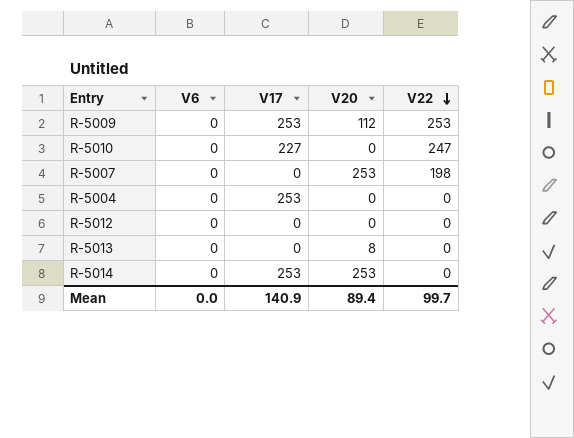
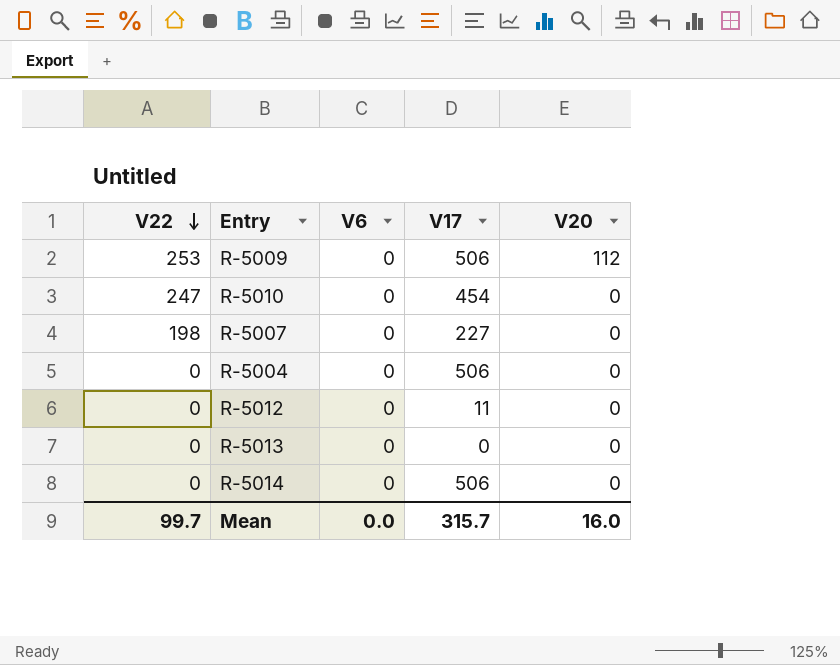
column V22 | position: 5 -> 1
R-5009 | V17: 253 -> 506
R-5010 | V17: 227 -> 454
R-5007 | V17: 0 -> 227
R-5007 | V20: 253 -> 0
R-5004 | V17: 253 -> 506
R-5012 | V17: 0 -> 11
R-5013 | V20: 8 -> 0
R-5014 | V17: 253 -> 506
R-5014 | V20: 253 -> 0
Mean | V17: 140.9 -> 315.7
Mean | V20: 89.4 -> 16.0

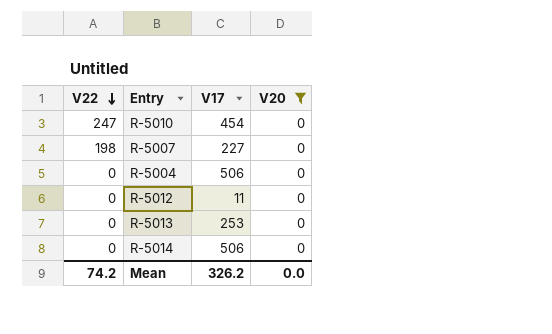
filter: none -> V20 = 0
column V6 | position: 3 -> none
R-5013 | V17: 0 -> 253
Mean | V22: 99.7 -> 74.2
Mean | V17: 315.7 -> 326.2
Mean | V20: 16.0 -> 0.0

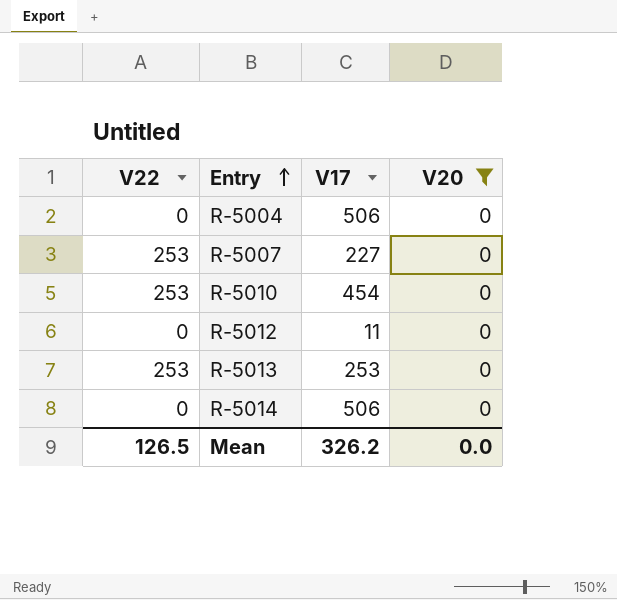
row order: V22 descending -> Entry ascending
R-5007 | V22: 198 -> 253
R-5010 | V22: 247 -> 253
R-5013 | V22: 0 -> 253
Mean | V22: 74.2 -> 126.5

